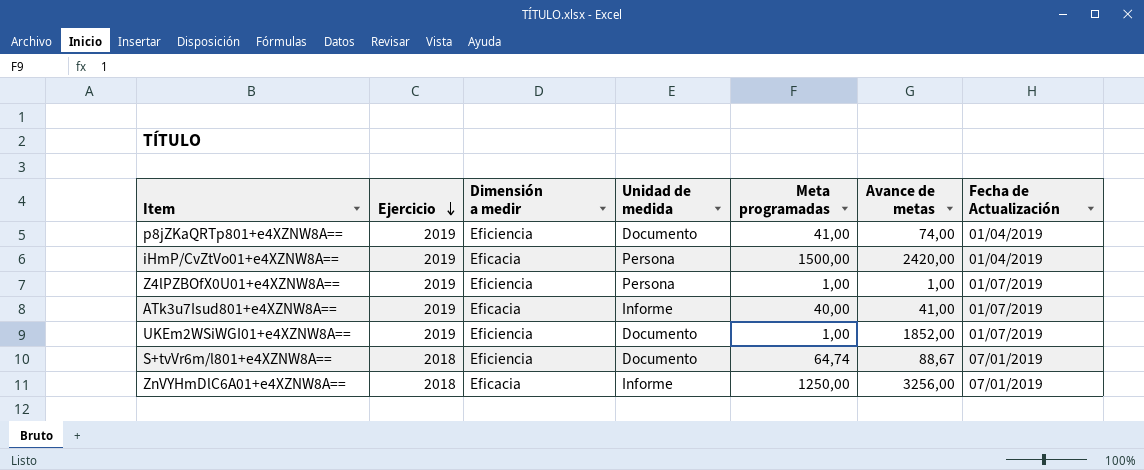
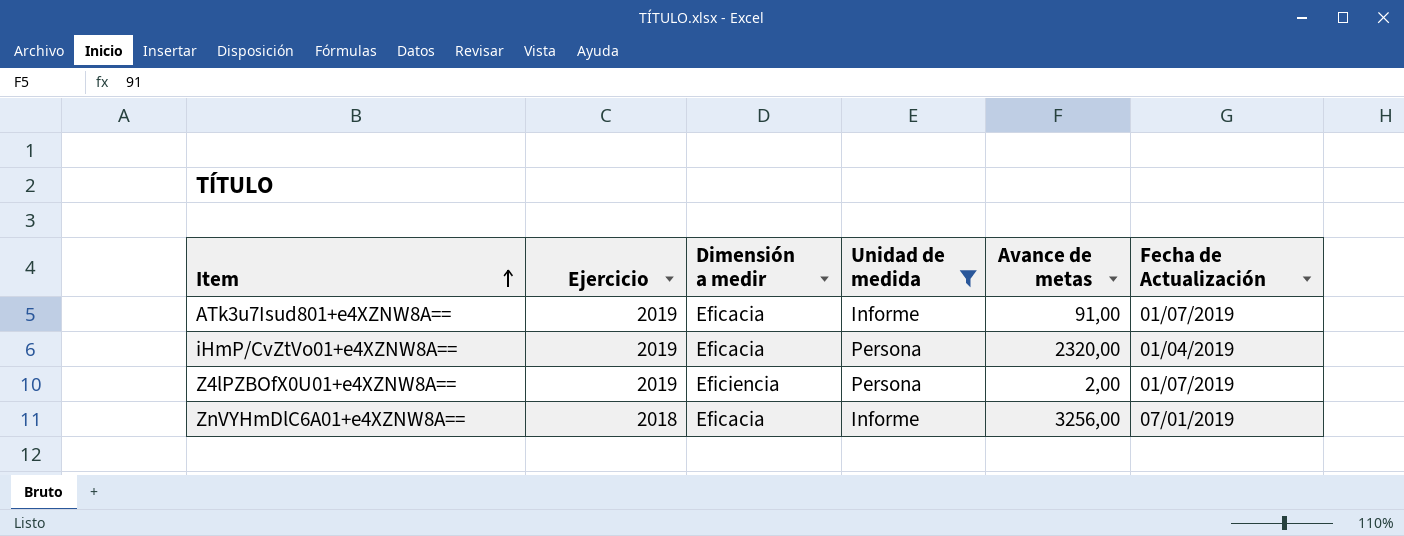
filter: none -> Unidad de medida != Documento
row order: Ejercicio descending -> Item ascending
column Meta programadas | position: 5 -> none
ATk3u7Isud801+e4XZNW8A== | Avance de metas: 41,00 -> 91,00
iHmP/CvZtVo01+e4XZNW8A== | Avance de metas: 2420,00 -> 2320,00
Z4lPZBOfX0U01+e4XZNW8A== | Avance de metas: 1,00 -> 2,00

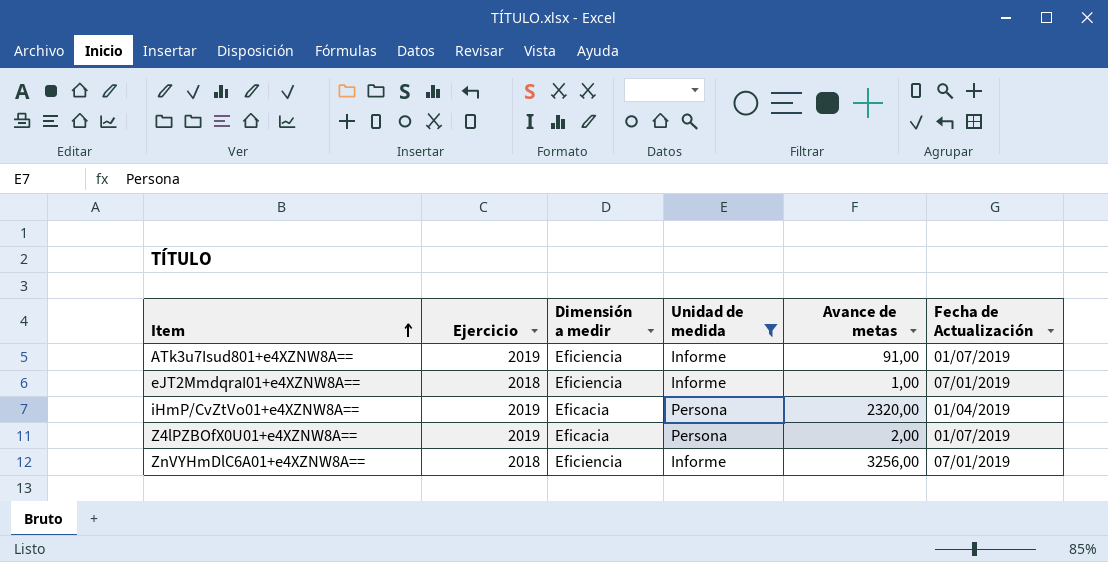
ATk3u7Isud801+e4XZNW8A== | Dimensión a medir: Eficacia -> Eficiencia
row eJT2MmdqraI01+e4XZNW8A==: none -> 2018 | Eficiencia | Informe | 1,00 | 07/01/2019
Z4lPZBOfX0U01+e4XZNW8A== | Dimensión a medir: Eficiencia -> Eficacia
ZnVYHmDlC6A01+e4XZNW8A== | Dimensión a medir: Eficacia -> Eficiencia

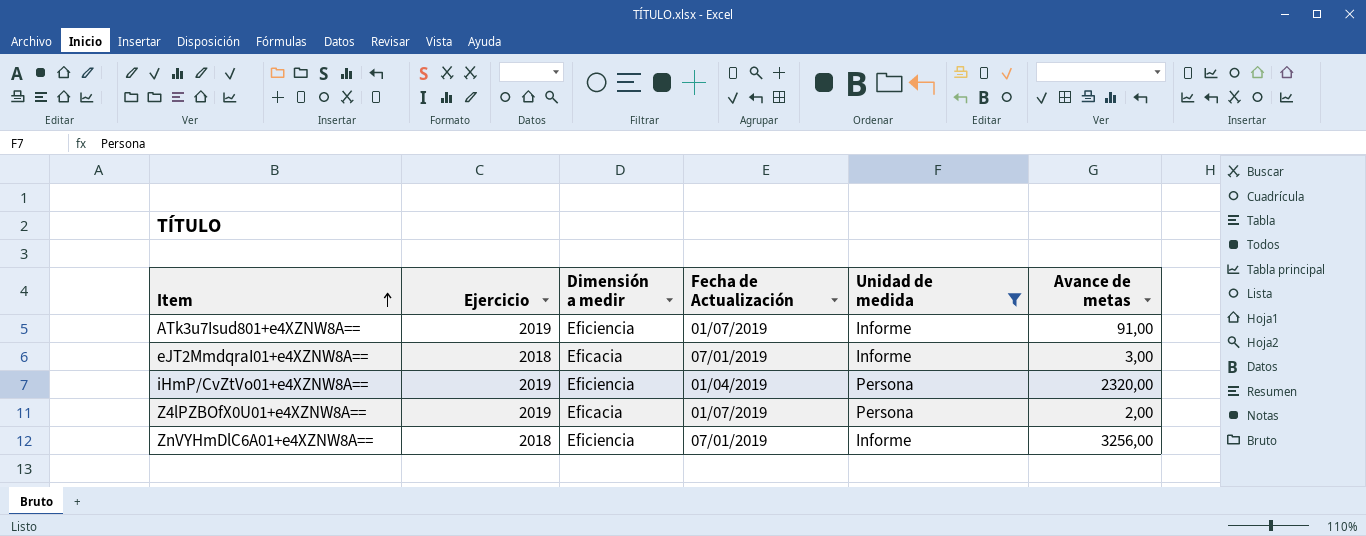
column Fecha de Actualización | position: 6 -> 4
eJT2MmdqraI01+e4XZNW8A== | Dimensión a medir: Eficiencia -> Eficacia
eJT2MmdqraI01+e4XZNW8A== | Avance de metas: 1,00 -> 3,00
iHmP/CvZtVo01+e4XZNW8A== | Dimensión a medir: Eficacia -> Eficiencia

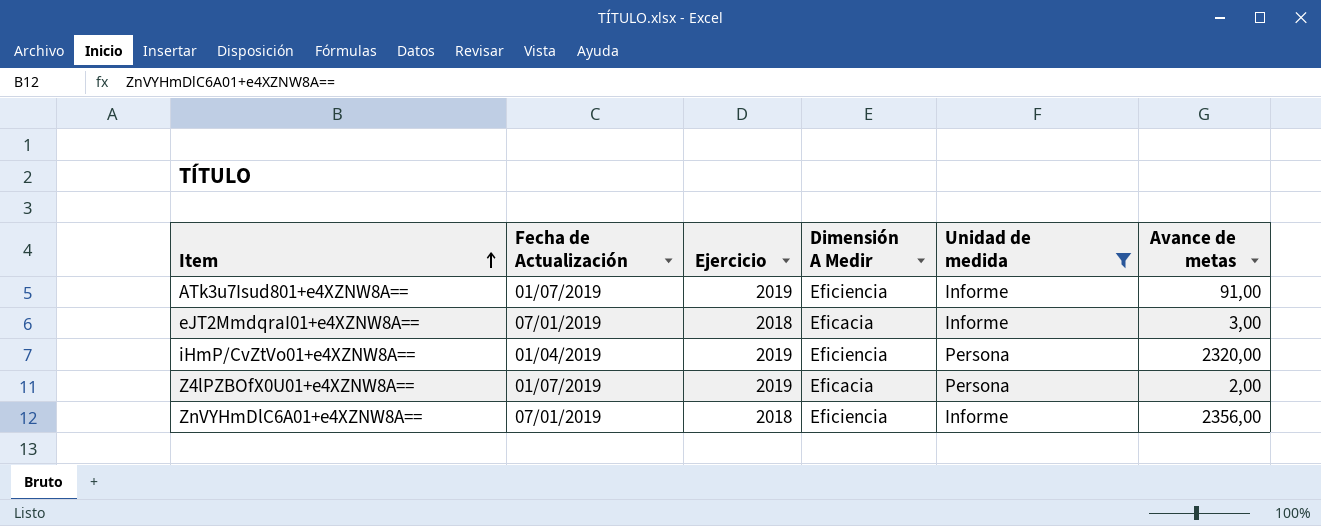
column Fecha de Actualización | position: 4 -> 2
column name: Dimensión a medir -> Dimensión A Medir
ZnVYHmDlC6A01+e4XZNW8A== | Avance de metas: 3256,00 -> 2356,00

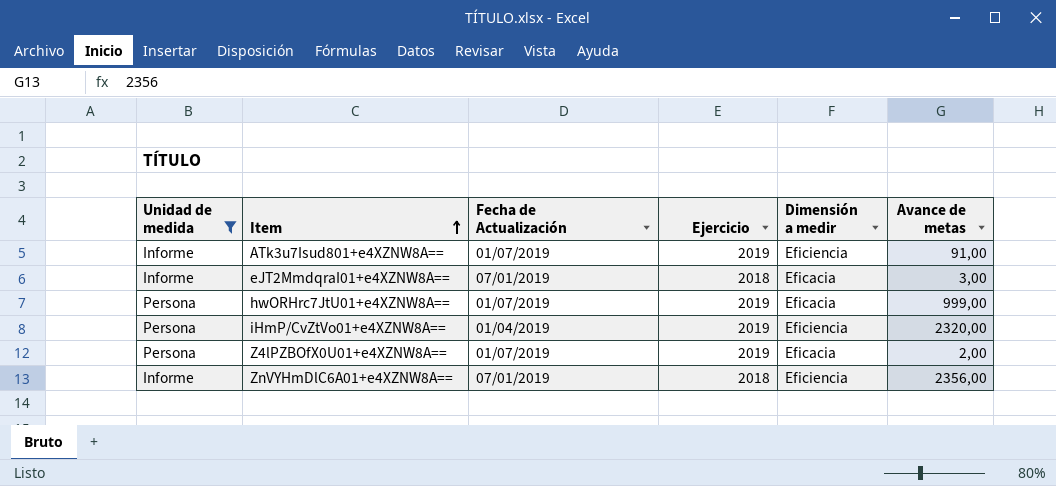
column Unidad de medida | position: 5 -> 1
column name: Dimensión A Medir -> Dimensión a medir
row hwORHrc7JtU01+e4XZNW8A==: none -> Persona | 01/07/2019 | 2019 | Eficacia | 999,00

